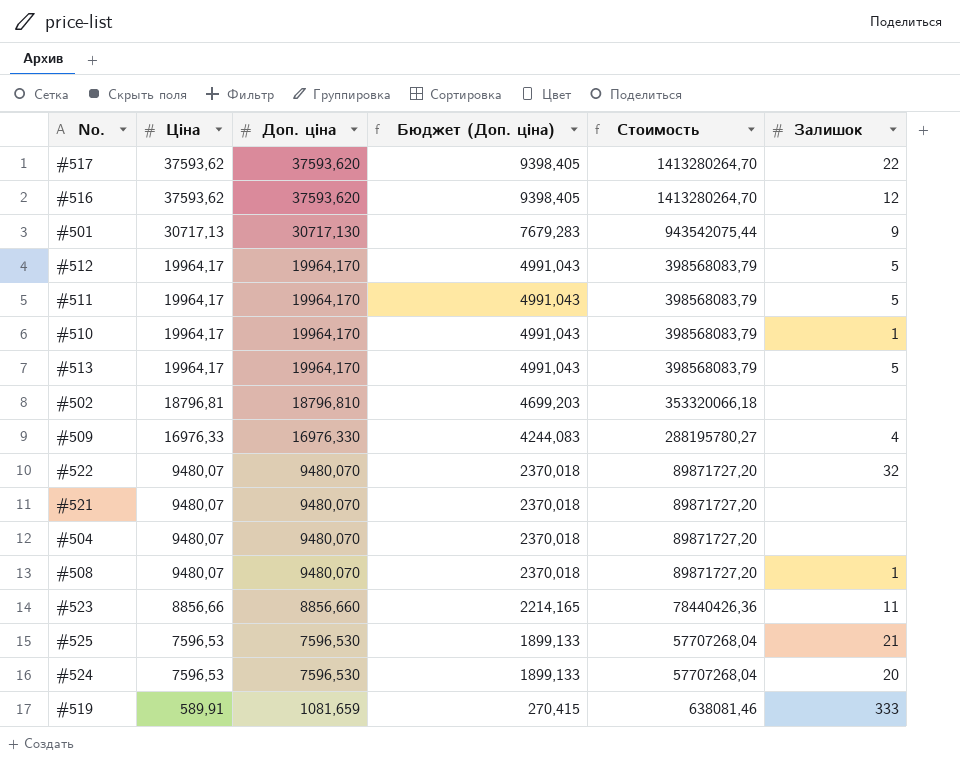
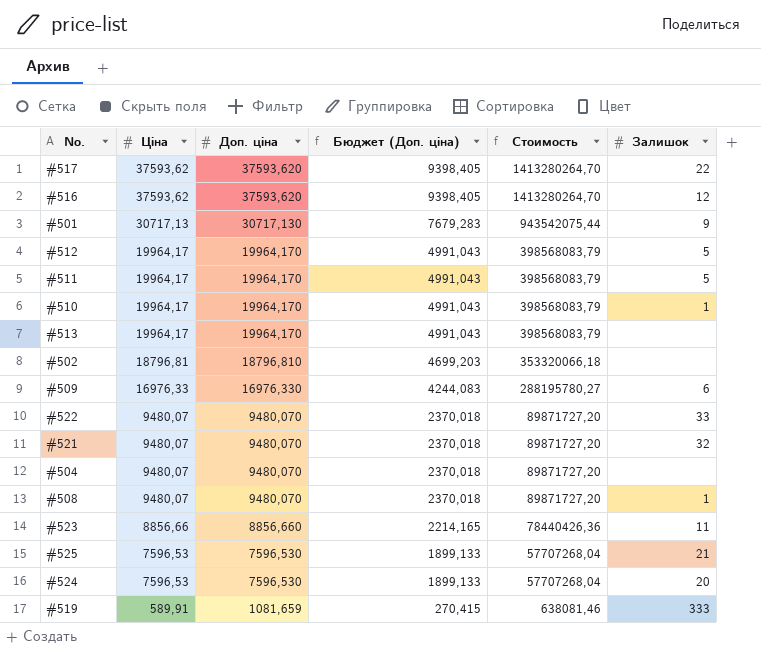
#513 | Залишок: 5 -> none
#509 | Залишок: 4 -> 6
#522 | Залишок: 32 -> 33
#521 | Залишок: none -> 32

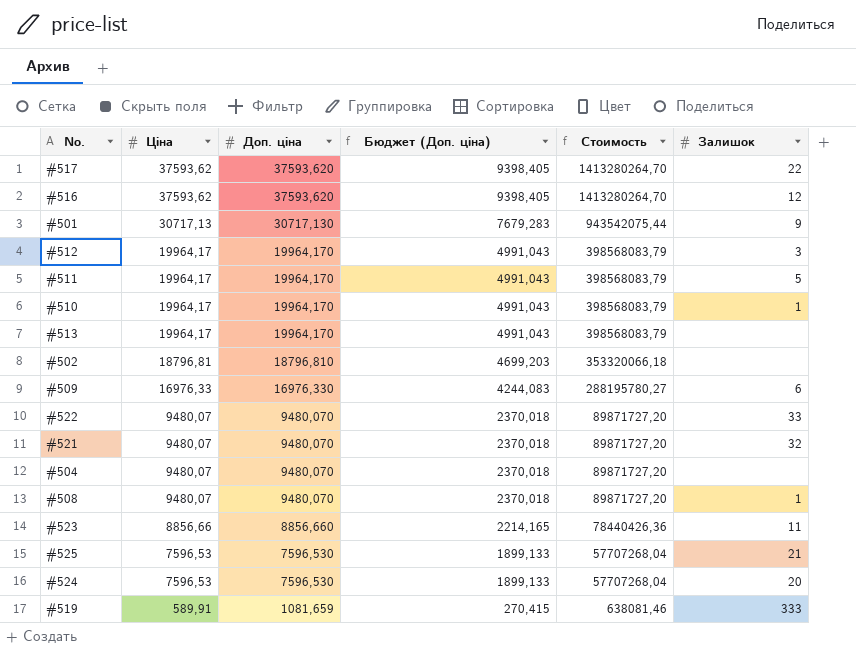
#512 | Залишок: 5 -> 3

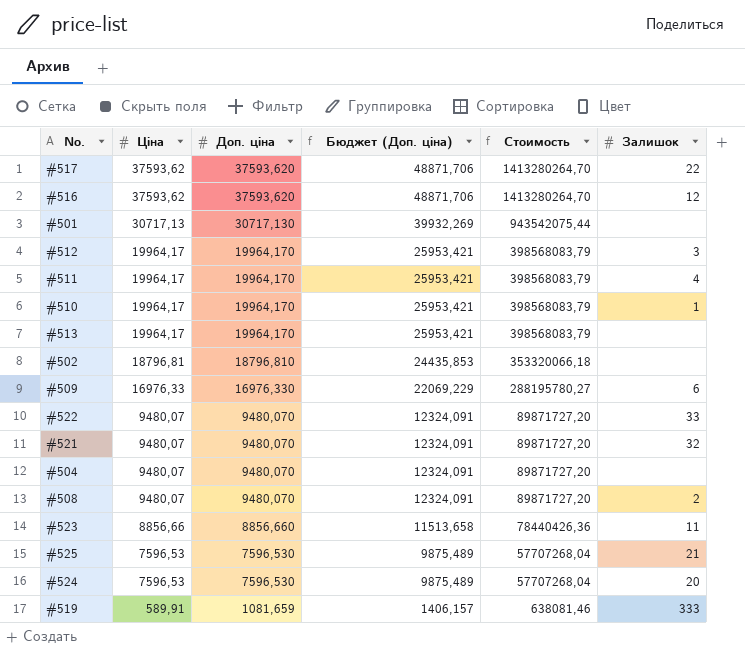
column Бюджет (Доп. ціна) | formula: [Доп. ціна] * 0,25 -> [Доп. ціна] * 1,3
#501 | Залишок: 9 -> none
#511 | Залишок: 5 -> 4
#508 | Залишок: 1 -> 2

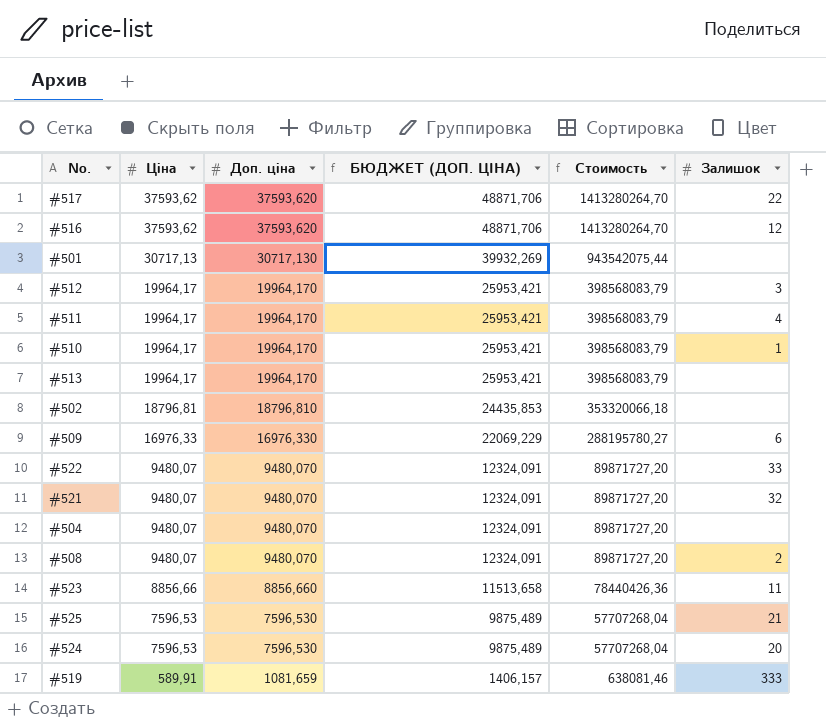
column name: Бюджет (Доп. ціна) -> БЮДЖЕТ (ДОП. ЦІНА)

